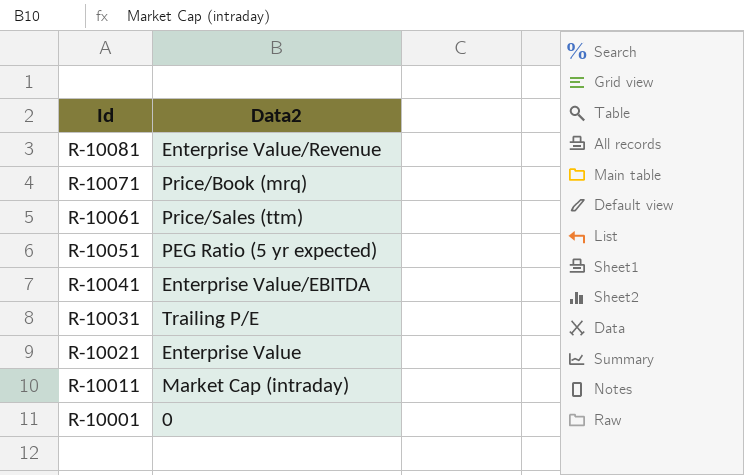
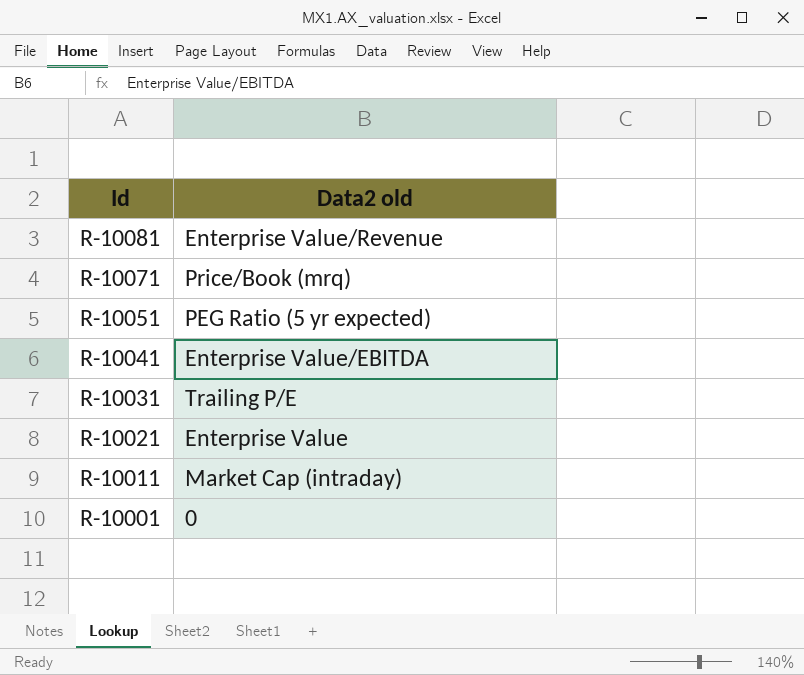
column name: Data2 -> Data2 old
row R-10061: Price/Sales (ttm) -> none

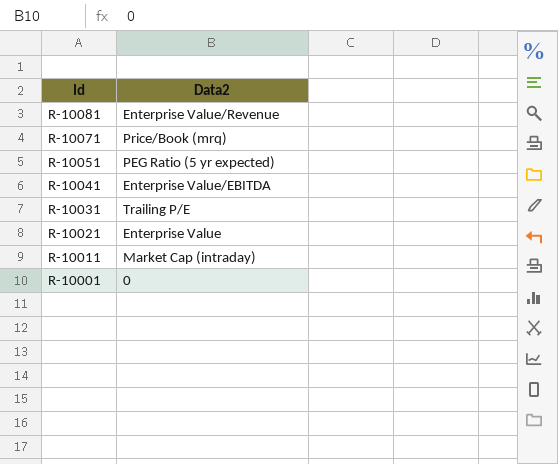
column name: Data2 old -> Data2

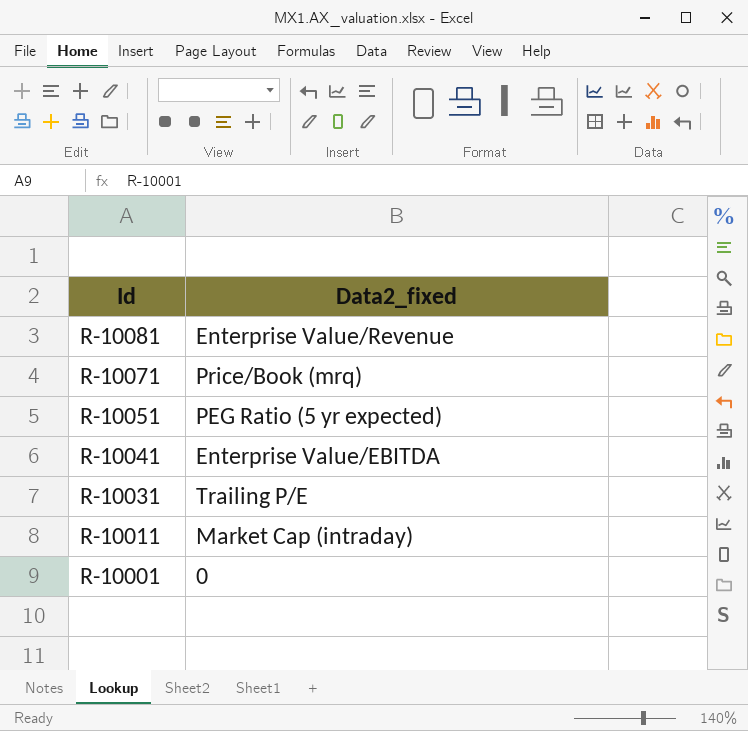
column name: Data2 -> Data2_fixed
row R-10021: Enterprise Value -> none

